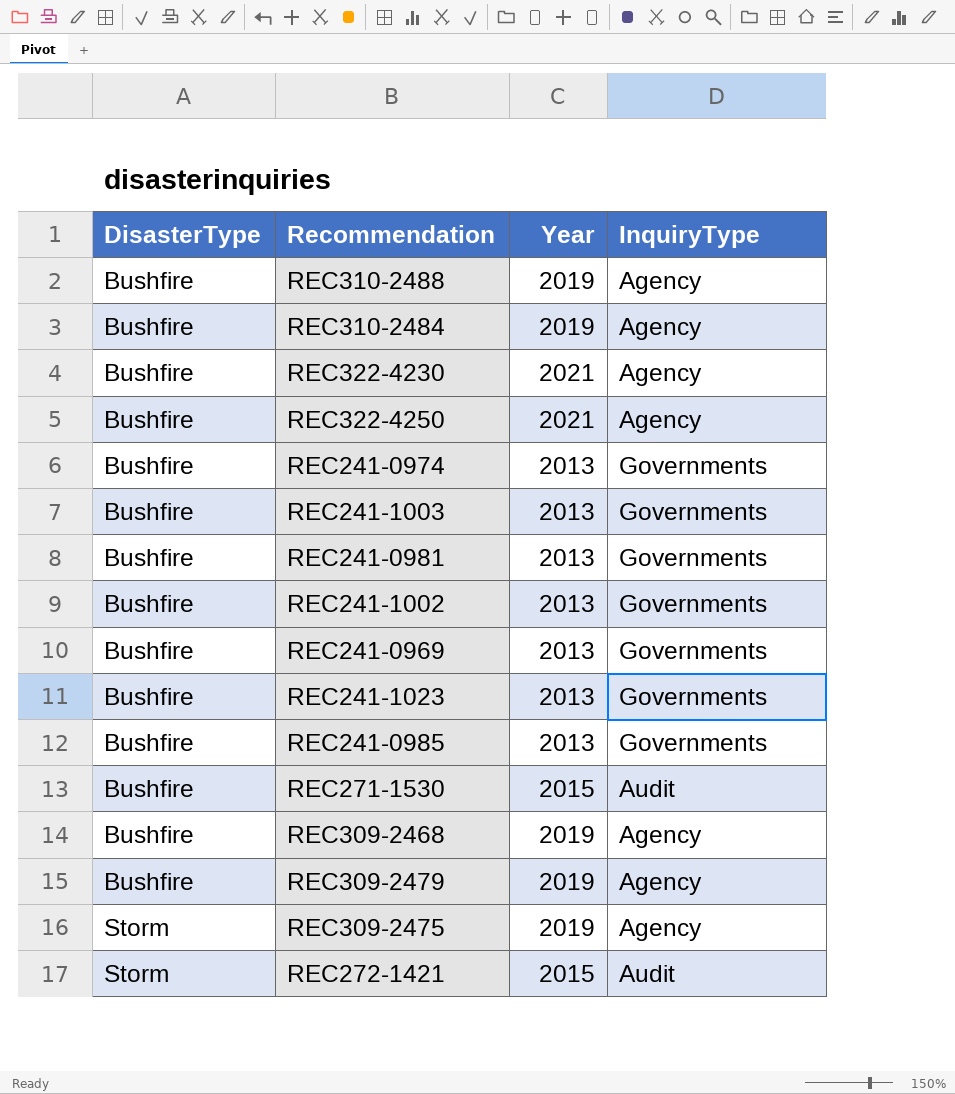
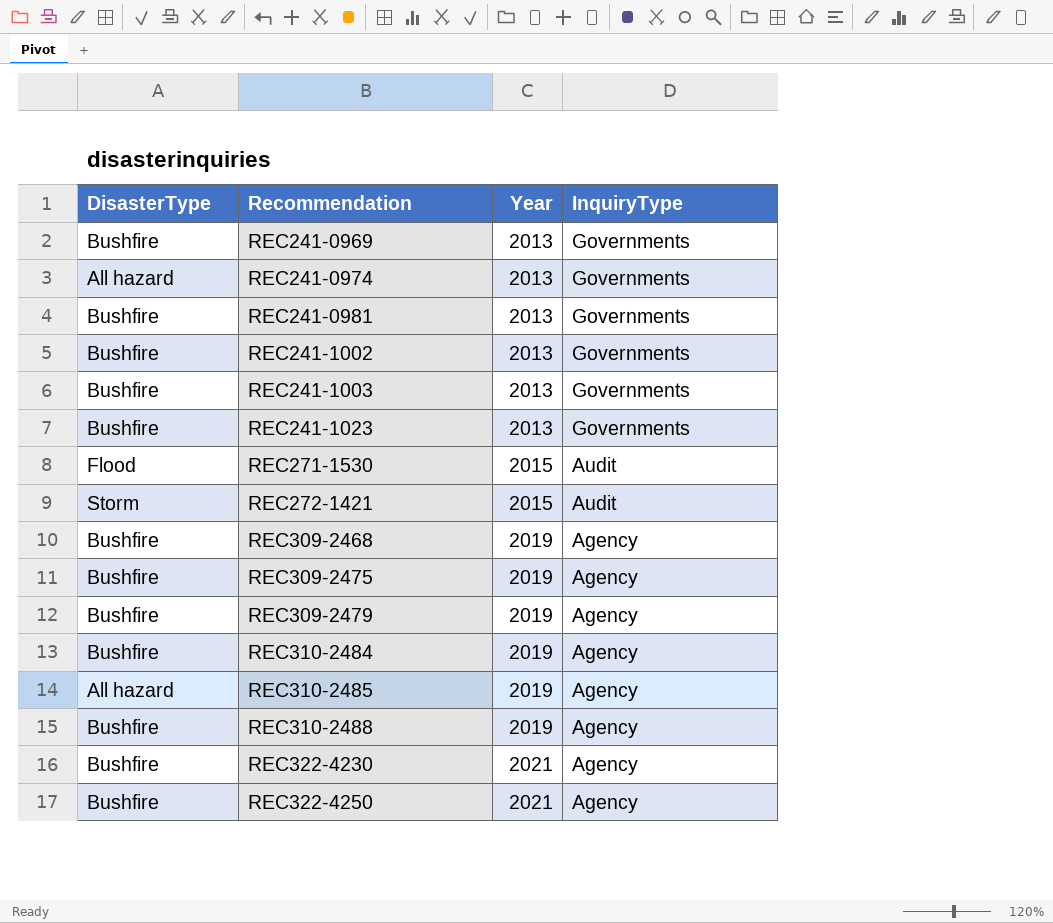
row order: DisasterType ascending -> Recommendation ascending
row REC241-0985: Bushfire | 2013 | Governments -> none
REC241-0974 | DisasterType: Bushfire -> All hazard
REC271-1530 | DisasterType: Bushfire -> Flood
REC309-2475 | DisasterType: Storm -> Bushfire
row REC310-2485: none -> All hazard | 2019 | Agency

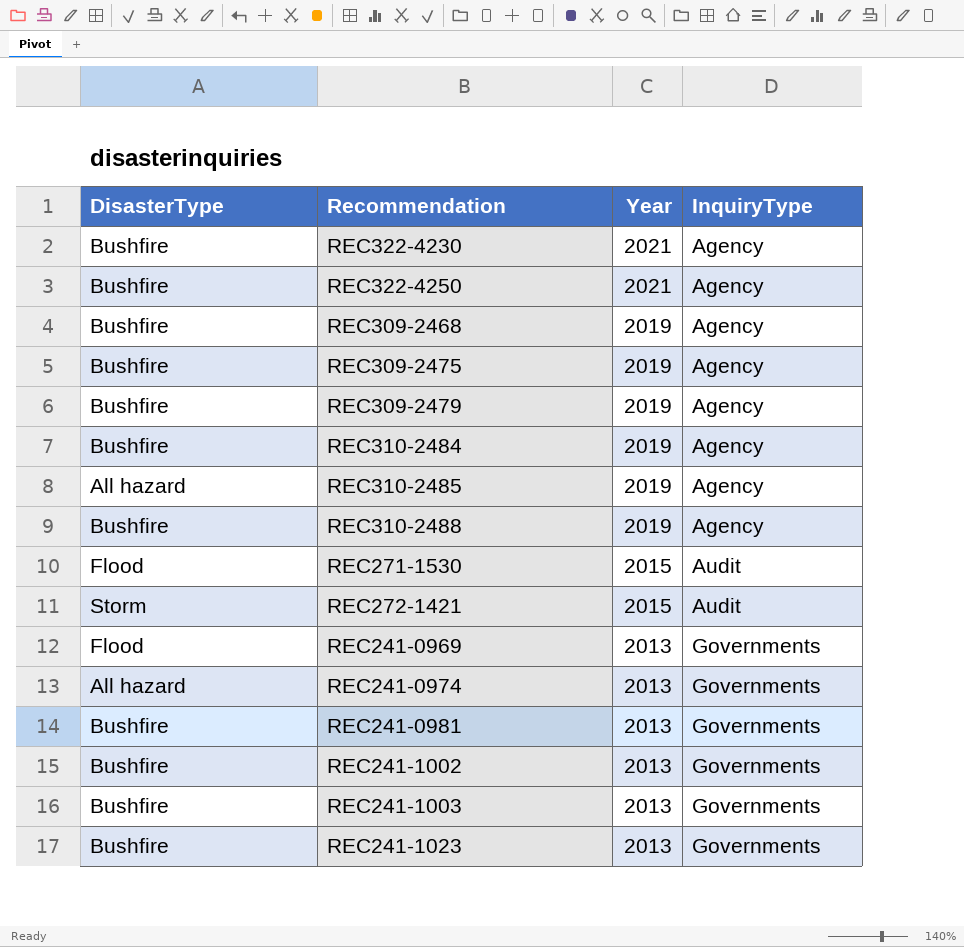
row order: Recommendation ascending -> Year descending
REC241-0969 | DisasterType: Bushfire -> Flood

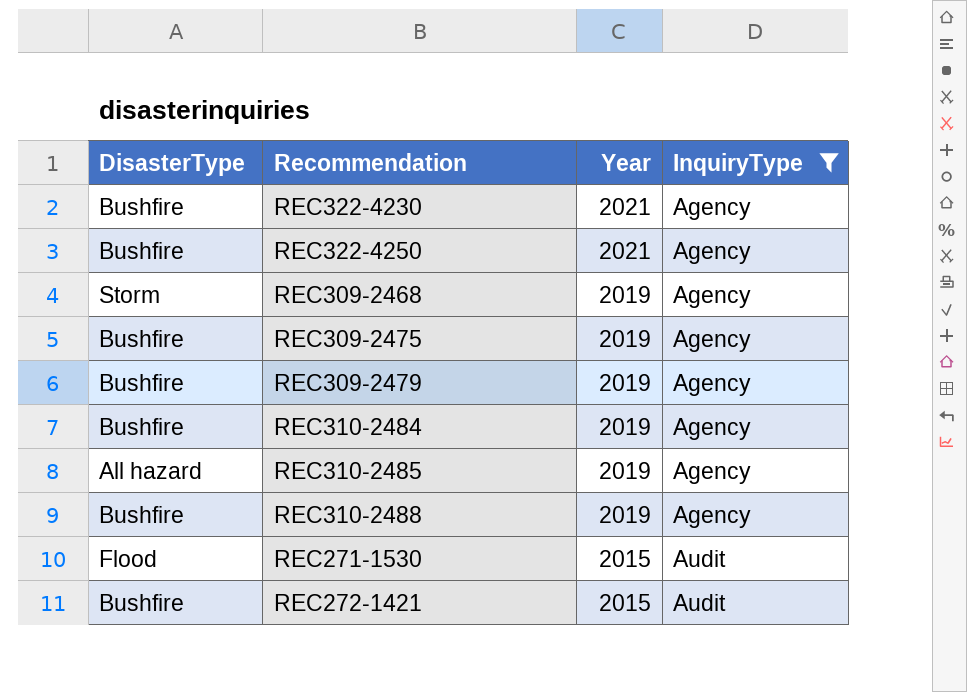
filter: none -> InquiryType != Governments
REC309-2468 | DisasterType: Bushfire -> Storm
REC272-1421 | DisasterType: Storm -> Bushfire

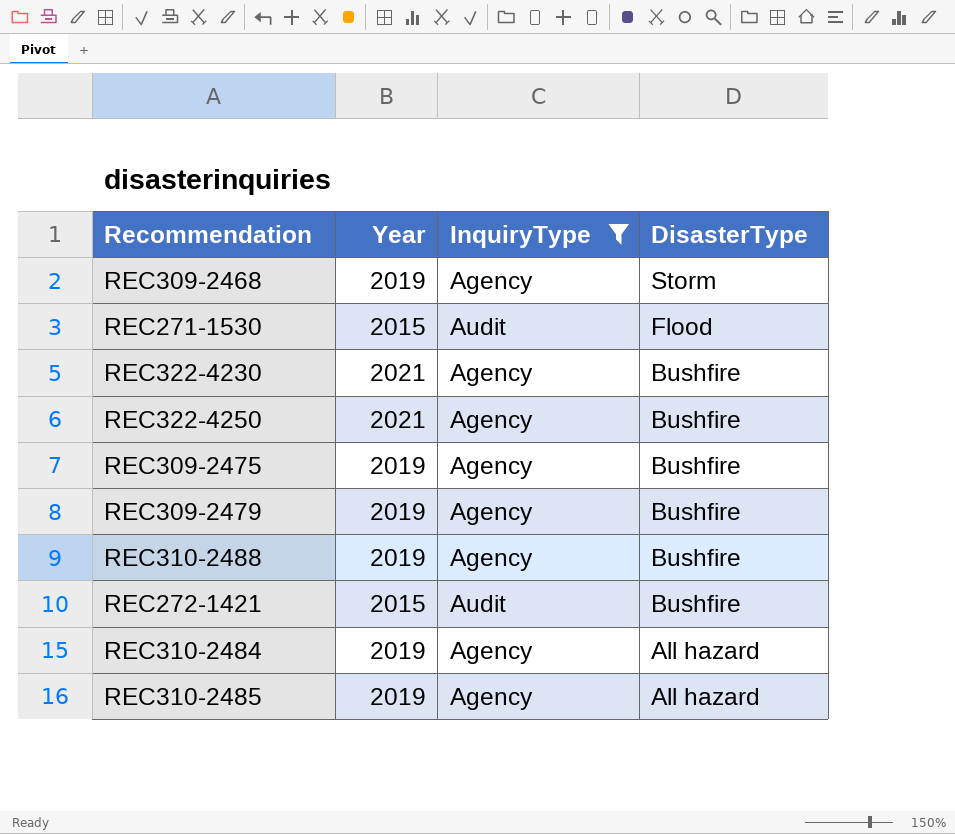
row order: Year descending -> DisasterType descending
column DisasterType | position: 1 -> 4
REC310-2484 | DisasterType: Bushfire -> All hazard

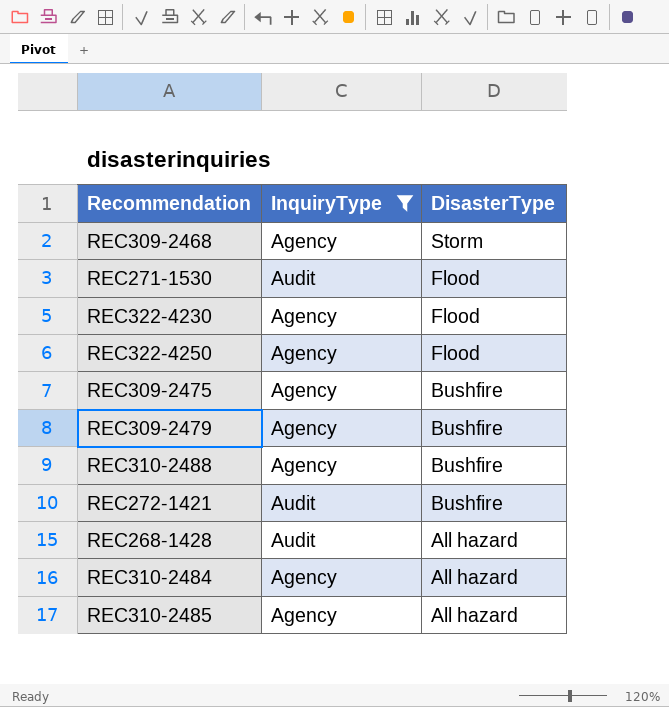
column Year | position: 2 -> none
REC322-4230 | DisasterType: Bushfire -> Flood
REC322-4250 | DisasterType: Bushfire -> Flood
row REC268-1428: none -> Audit | All hazard

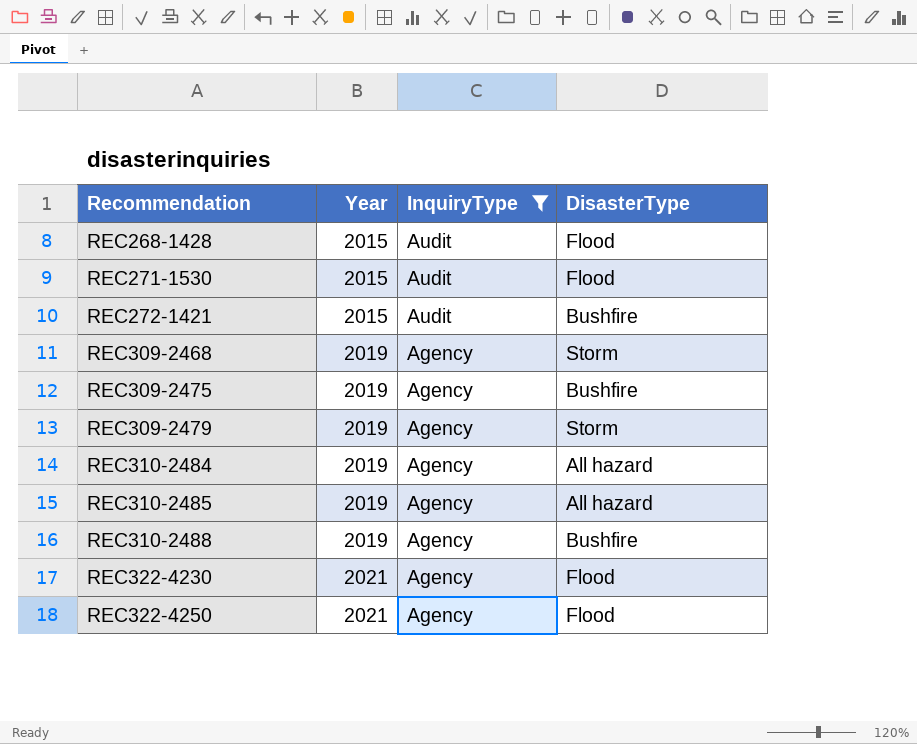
row order: DisasterType descending -> Recommendation ascending
column Year | position: none -> 2
REC268-1428 | DisasterType: All hazard -> Flood
REC309-2479 | DisasterType: Bushfire -> Storm

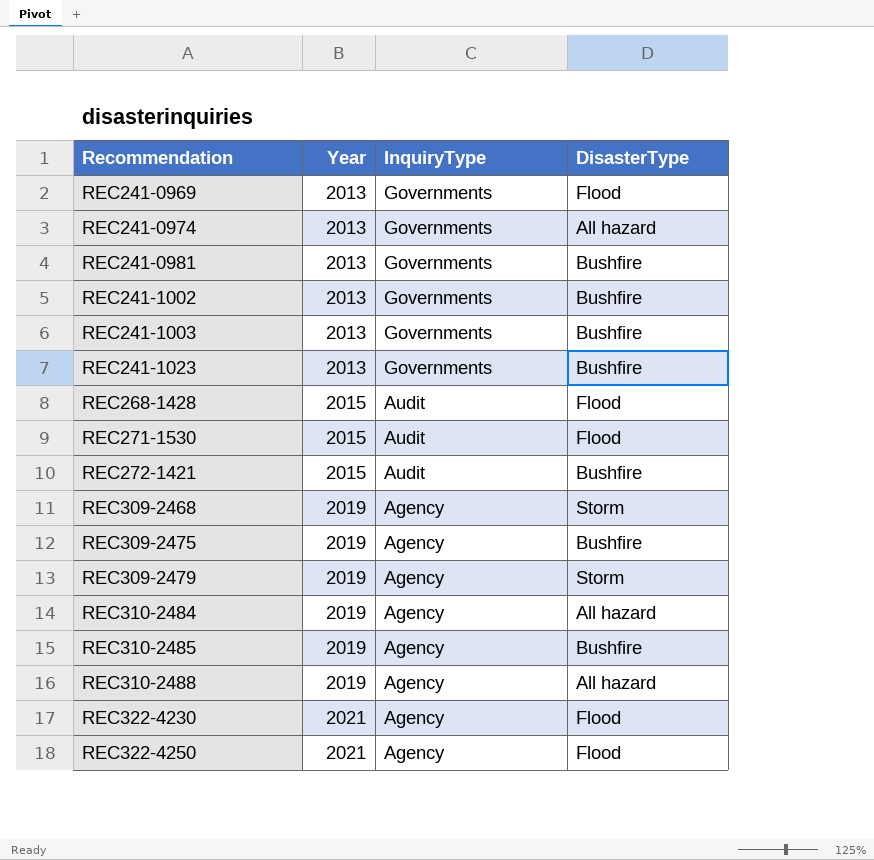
filter: InquiryType != Governments -> none
REC310-2485 | DisasterType: All hazard -> Bushfire
REC310-2488 | DisasterType: Bushfire -> All hazard

